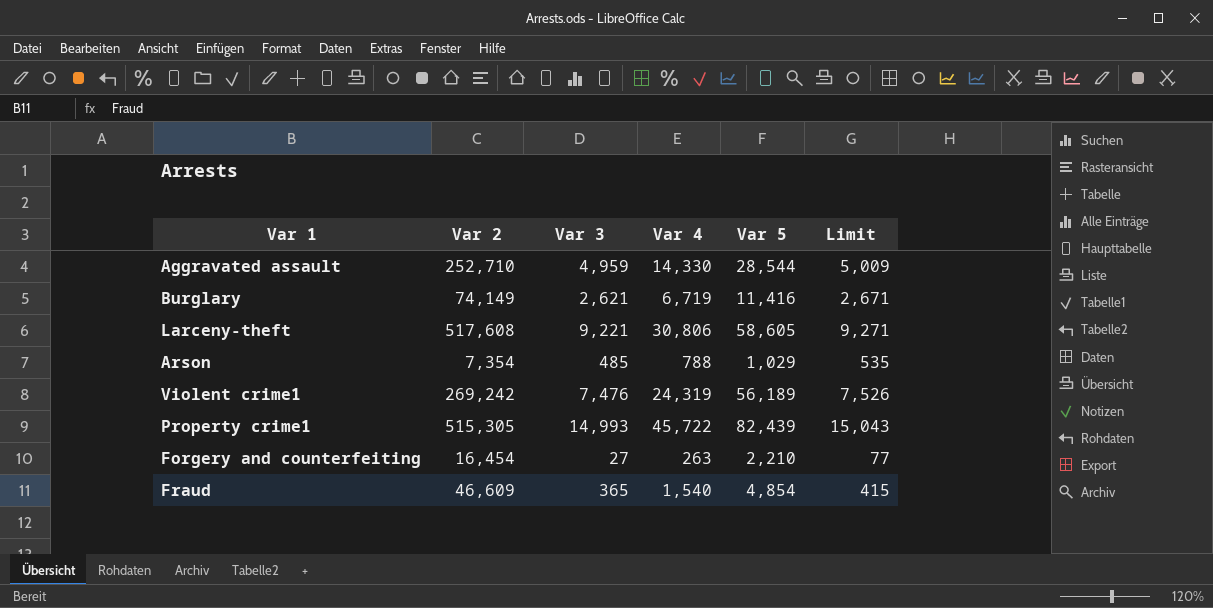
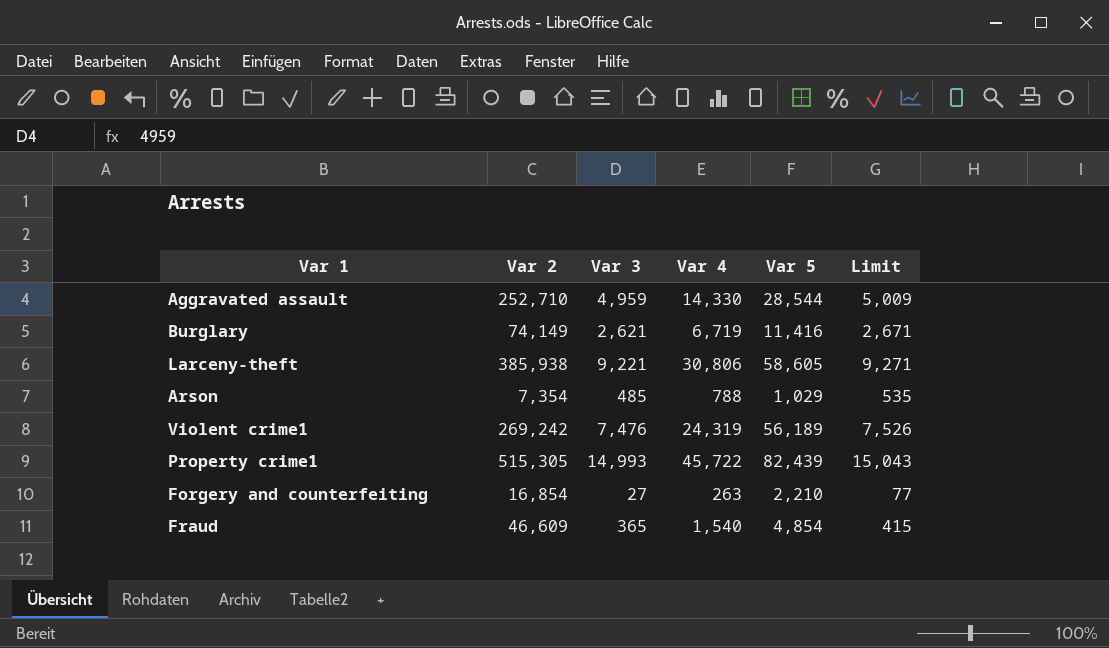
Larceny-theft | Var 2: 517,608 -> 385,938
Forgery and counterfeiting | Var 2: 16,454 -> 16,854

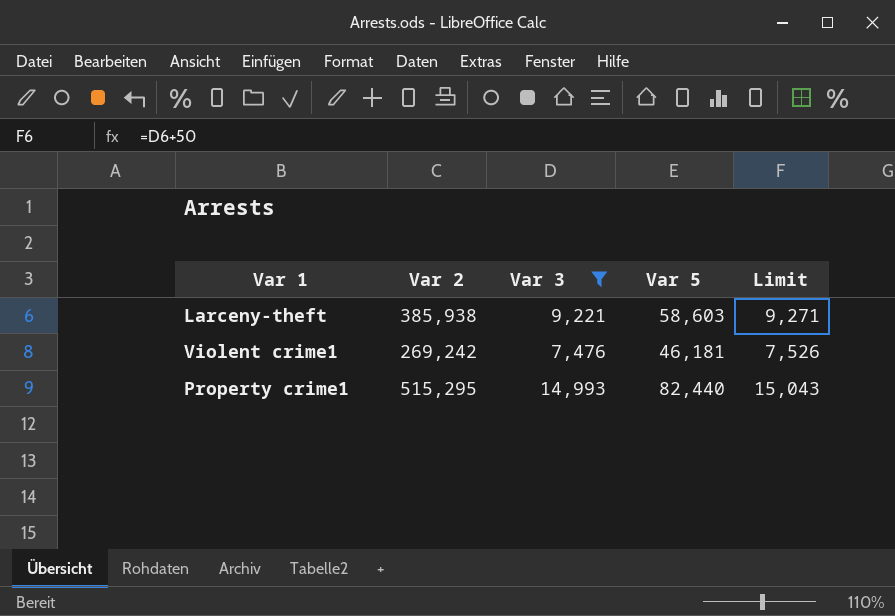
filter: none -> Var 3 >= 7,476
column Var 4 | position: 4 -> none
Larceny-theft | Var 5: 58,605 -> 58,603
Violent crime1 | Var 5: 56,189 -> 46,181
Property crime1 | Var 2: 515,305 -> 515,295
Property crime1 | Var 5: 82,439 -> 82,440

